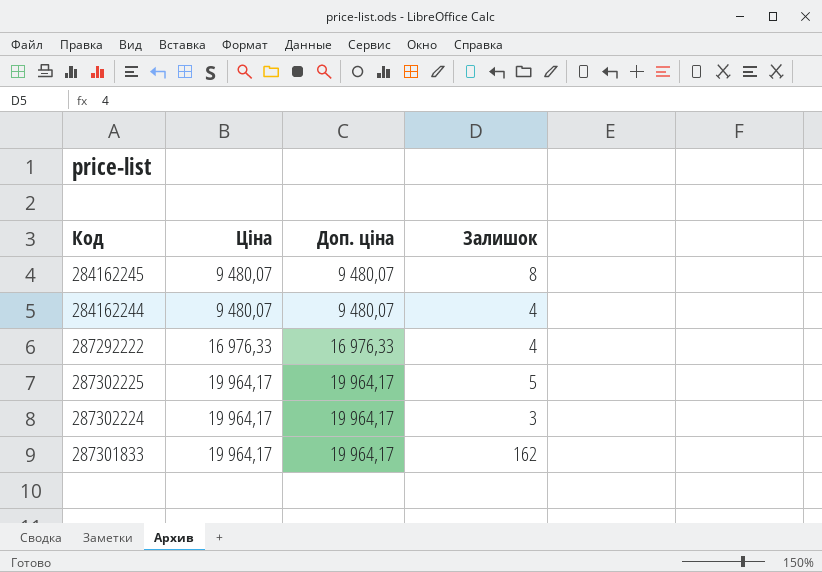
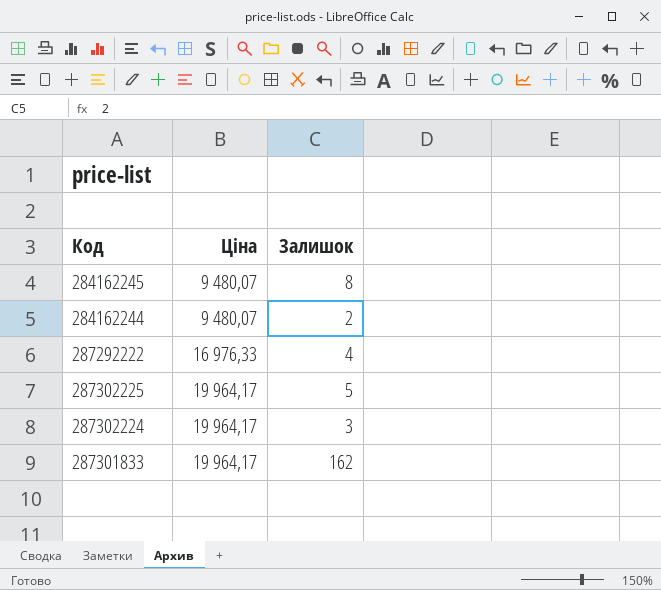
column Доп. ціна | position: 3 -> none
284162244 | Залишок: 4 -> 2

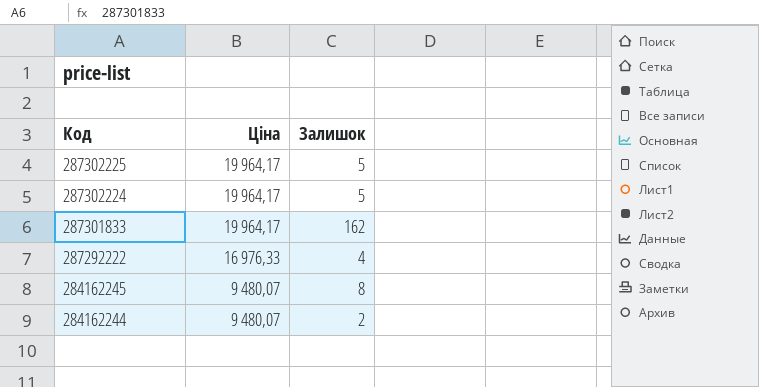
row order: Ціна ascending -> Код descending
287302224 | Залишок: 3 -> 5

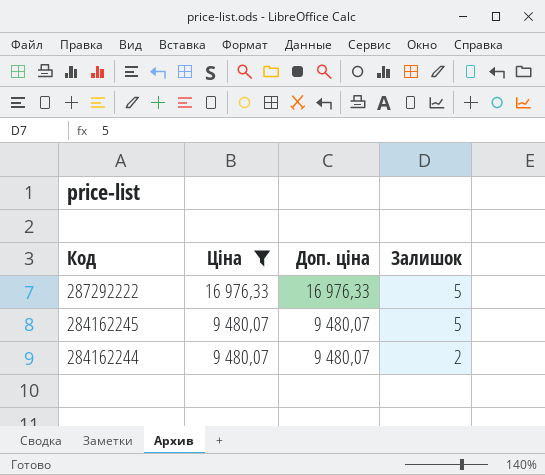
filter: none -> Ціна != 19 964,17
column Доп. ціна | position: none -> 3
287292222 | Залишок: 4 -> 5
284162245 | Залишок: 8 -> 5

